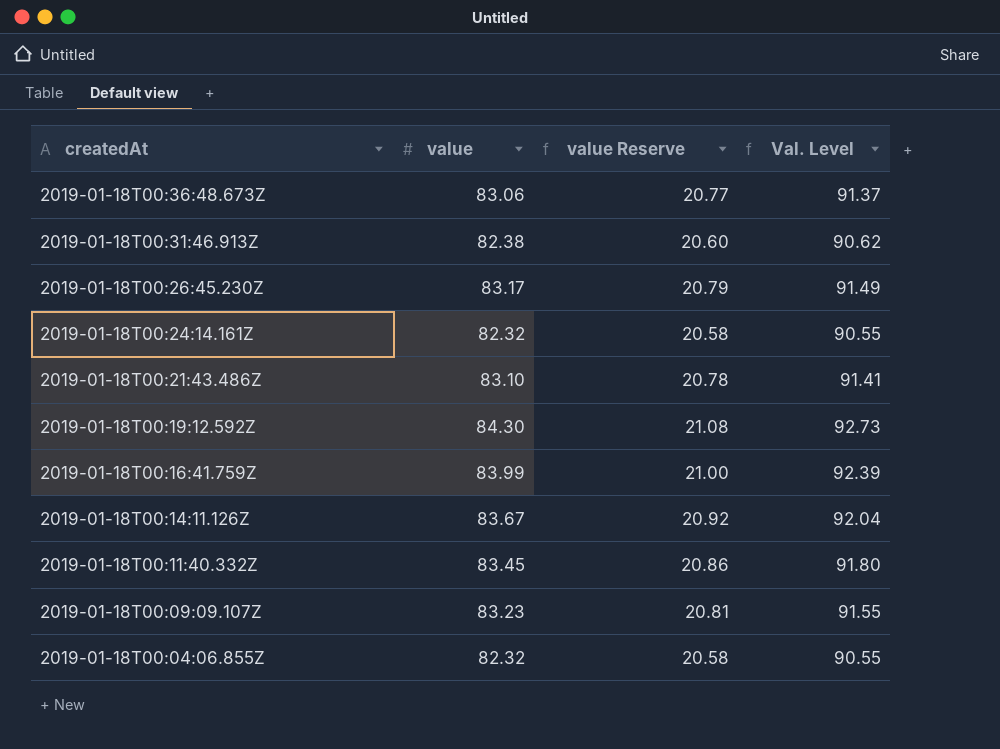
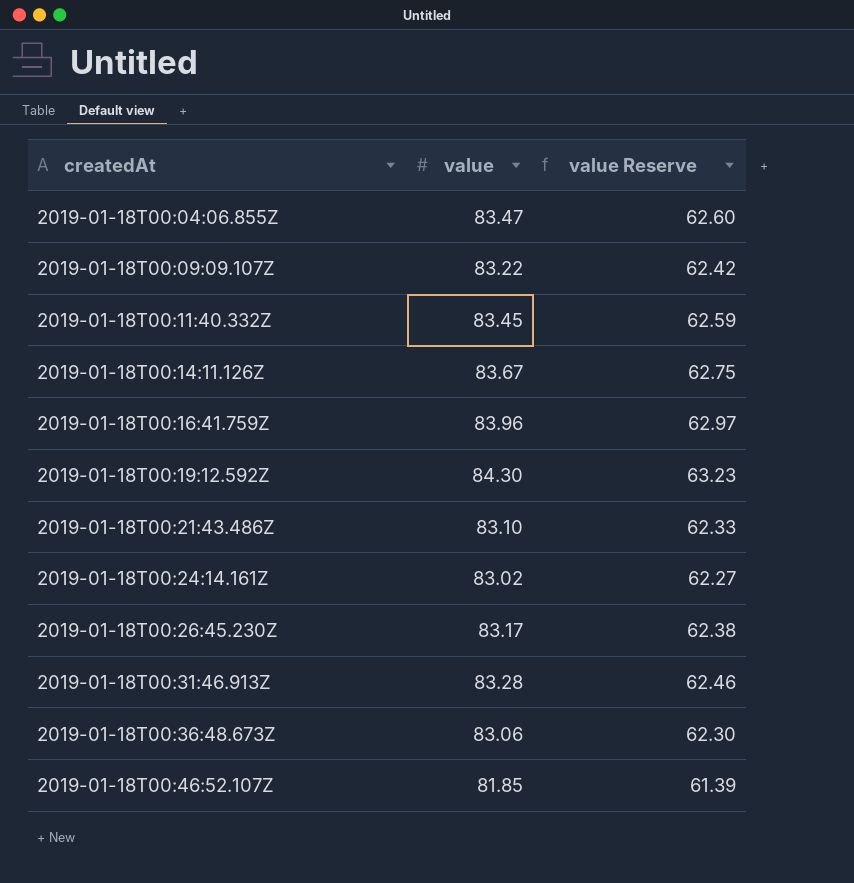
row order: createdAt descending -> createdAt ascending
column Val. Level | formula: [value] * 1.1 -> none
column value Reserve | formula: [value] * 0.25 -> [value] * 0.75
2019-01-18T00:04:06.855Z | value: 82.32 -> 83.47
2019-01-18T00:09:09.107Z | value: 83.23 -> 83.22
2019-01-18T00:16:41.759Z | value: 83.99 -> 83.96
2019-01-18T00:24:14.161Z | value: 82.32 -> 83.02
2019-01-18T00:31:46.913Z | value: 82.38 -> 83.28
row 2019-01-18T00:46:52.107Z: none -> 81.85 | 61.39

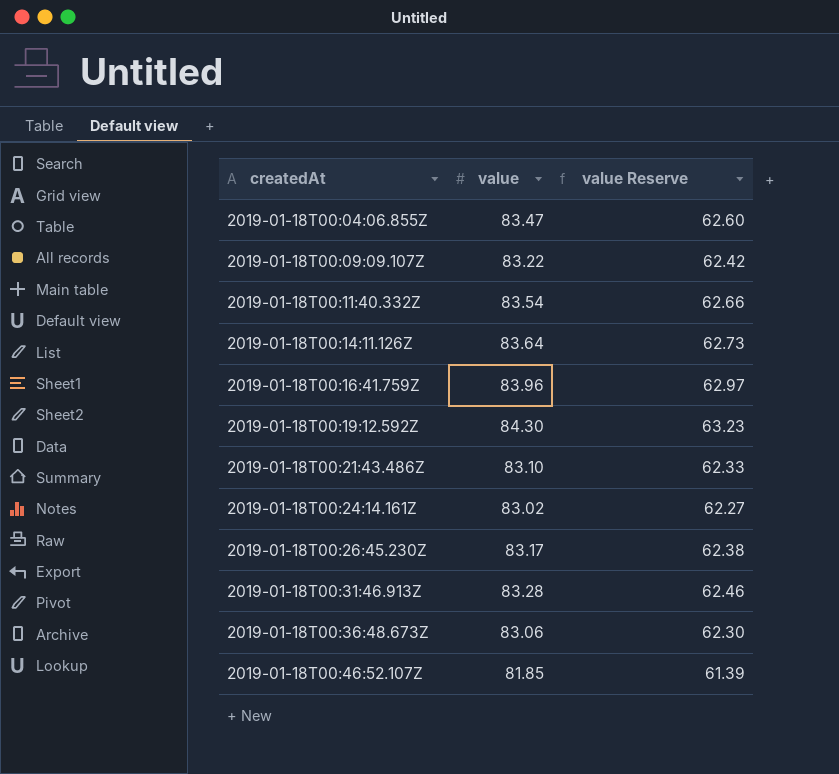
2019-01-18T00:11:40.332Z | value: 83.45 -> 83.54
2019-01-18T00:11:40.332Z | value Reserve: 62.59 -> 62.66
2019-01-18T00:14:11.126Z | value: 83.67 -> 83.64
2019-01-18T00:14:11.126Z | value Reserve: 62.75 -> 62.73

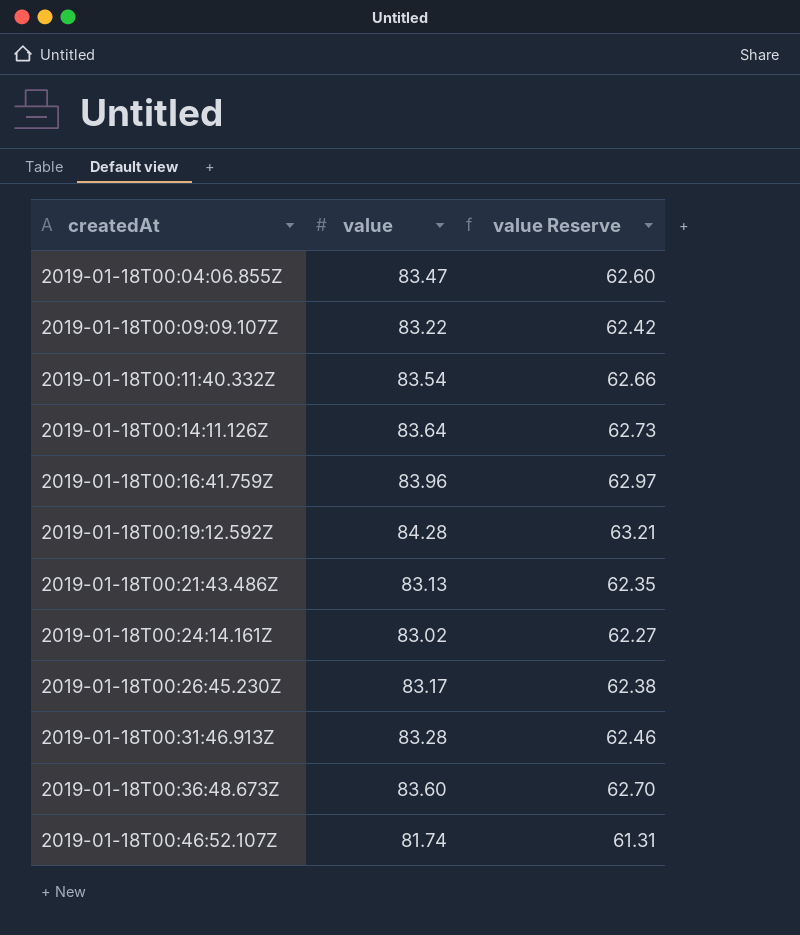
2019-01-18T00:19:12.592Z | value: 84.30 -> 84.28
2019-01-18T00:19:12.592Z | value Reserve: 63.23 -> 63.21
2019-01-18T00:21:43.486Z | value: 83.10 -> 83.13
2019-01-18T00:21:43.486Z | value Reserve: 62.33 -> 62.35
2019-01-18T00:36:48.673Z | value: 83.06 -> 83.60
2019-01-18T00:36:48.673Z | value Reserve: 62.30 -> 62.70
2019-01-18T00:46:52.107Z | value: 81.85 -> 81.74
2019-01-18T00:46:52.107Z | value Reserve: 61.39 -> 61.31

